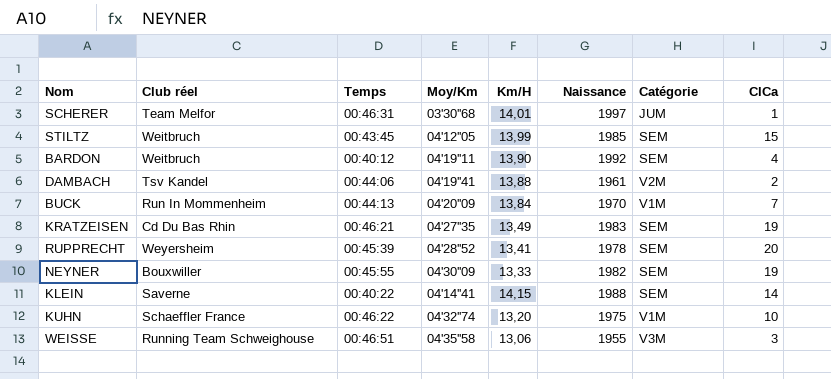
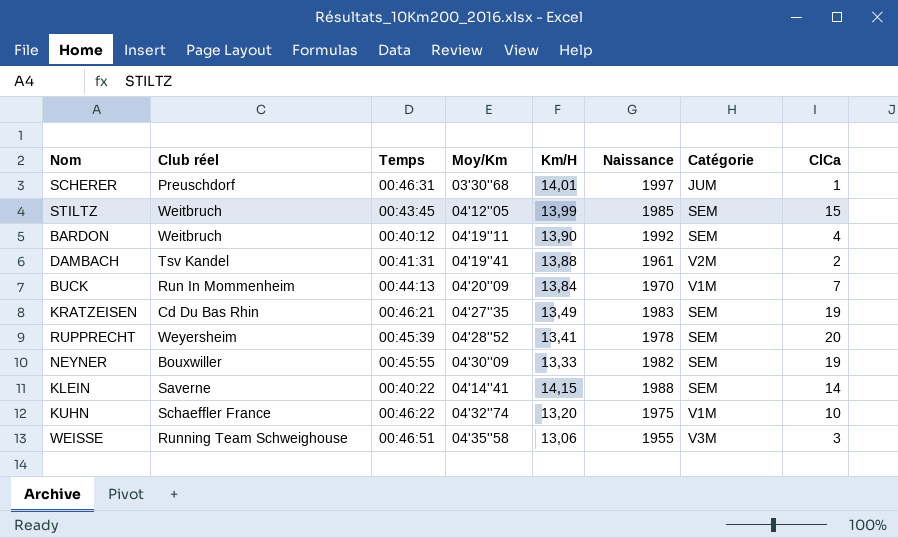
SCHERER | Club réel: Team Melfor -> Preuschdorf
DAMBACH | Temps: 00:44:06 -> 00:41:31

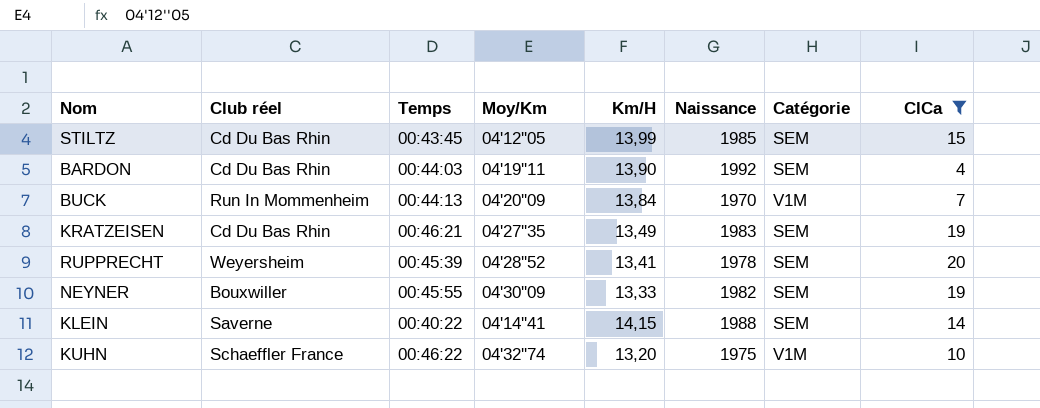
filter: none -> ClCa >= 4
STILTZ | Club réel: Weitbruch -> Cd Du Bas Rhin
BARDON | Club réel: Weitbruch -> Cd Du Bas Rhin
BARDON | Temps: 00:40:12 -> 00:44:03

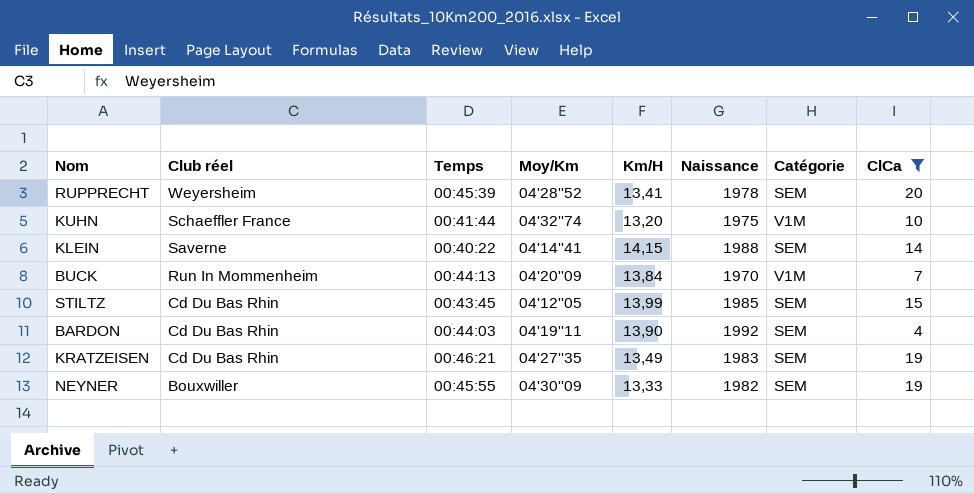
row order: none -> Club réel descending
KUHN | Temps: 00:46:22 -> 00:41:44

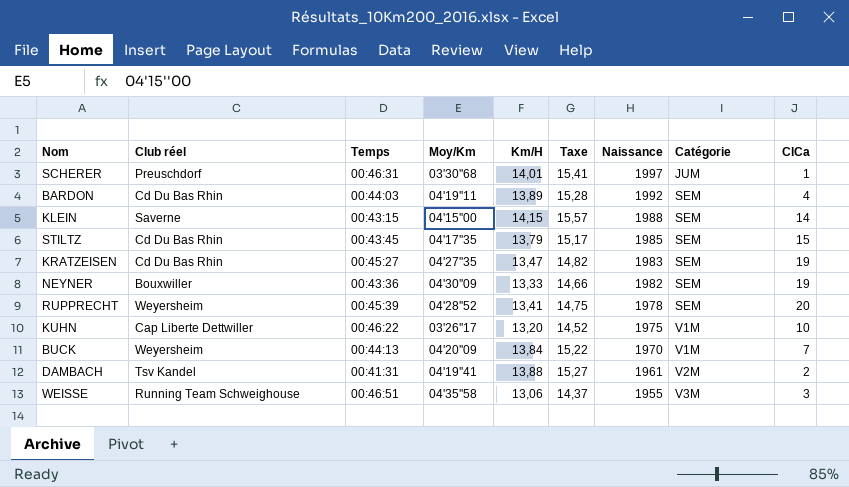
filter: ClCa >= 4 -> none
row order: Club réel descending -> Naissance descending
column Taxe | formula: none -> [Km/H] * 1,1
BARDON | Km/H: 13,90 -> 13,89
KLEIN | Temps: 00:40:22 -> 00:43:15
KLEIN | Moy/Km: 04'14''41 -> 04'15''00
STILTZ | Moy/Km: 04'12''05 -> 04'17''35
STILTZ | Km/H: 13,99 -> 13,79
KRATZEISEN | Temps: 00:46:21 -> 00:45:27
KRATZEISEN | Km/H: 13,49 -> 13,47
NEYNER | Temps: 00:45:55 -> 00:43:36
KUHN | Club réel: Schaeffler France -> Cap Liberte Dettwiller
KUHN | Temps: 00:41:44 -> 00:46:22
KUHN | Moy/Km: 04'32''74 -> 03'26''17
BUCK | Club réel: Run In Mommenheim -> Weyersheim

